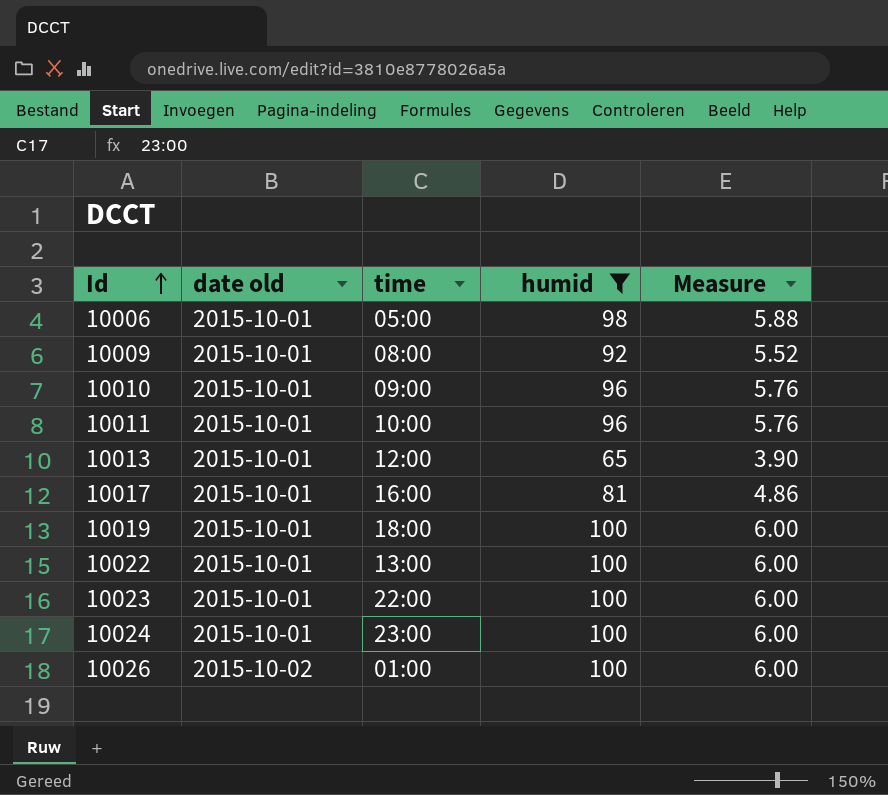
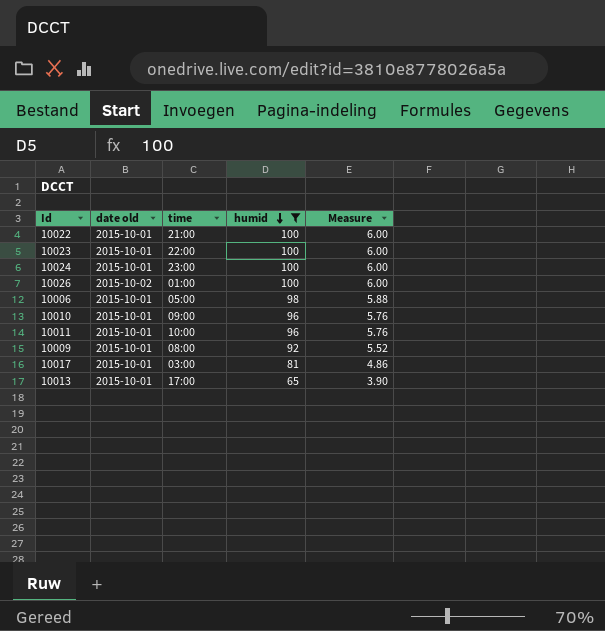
row order: Id ascending -> humid descending
row 10019: 2015-10-01 | 18:00 | 100 | 6.00 -> none
10022 | time: 13:00 -> 21:00
10017 | time: 16:00 -> 03:00
10013 | time: 12:00 -> 17:00

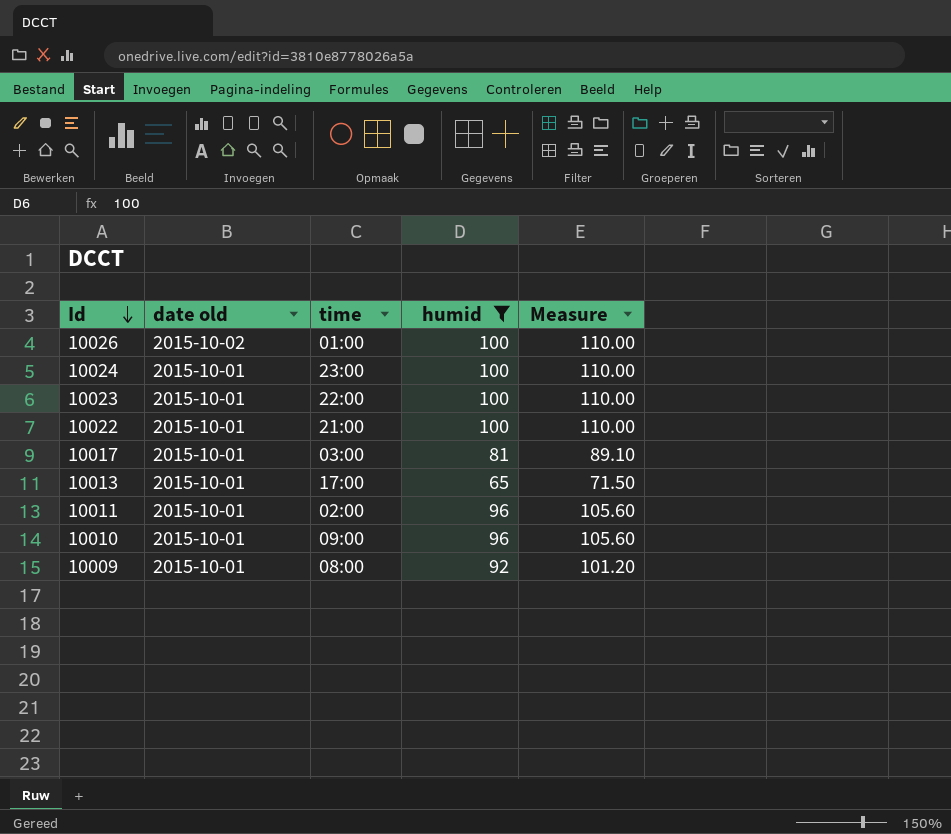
row order: humid descending -> Id descending
column Measure | formula: [humid] * 0.06 -> [humid] * 1.1
row 10006: 2015-10-01 | 05:00 | 98 | 5.88 -> none
10011 | time: 10:00 -> 02:00

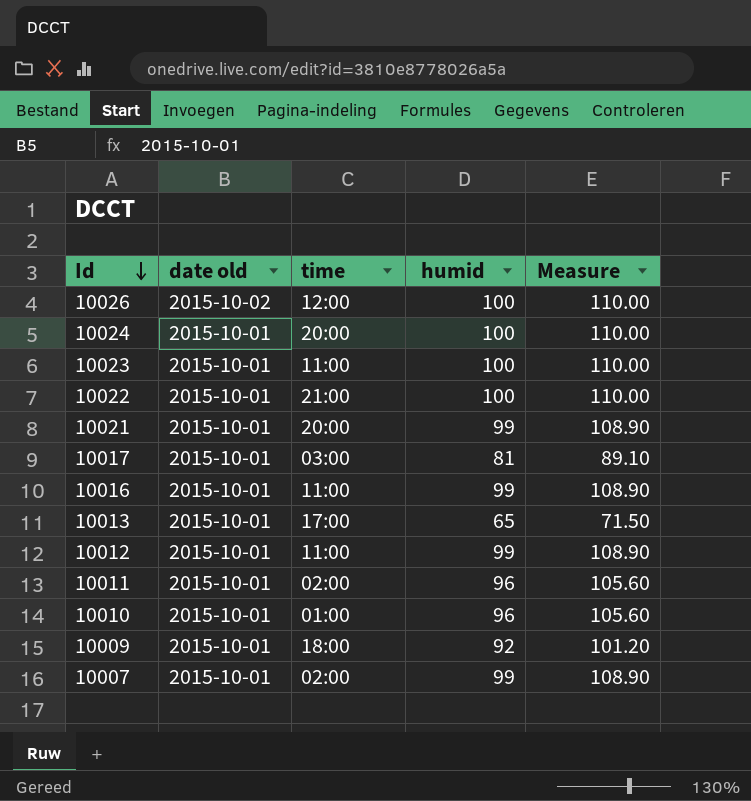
filter: humid != 99 -> none
10026 | time: 01:00 -> 12:00
10024 | time: 23:00 -> 20:00
10023 | time: 22:00 -> 11:00
10010 | time: 09:00 -> 01:00
10009 | time: 08:00 -> 18:00

